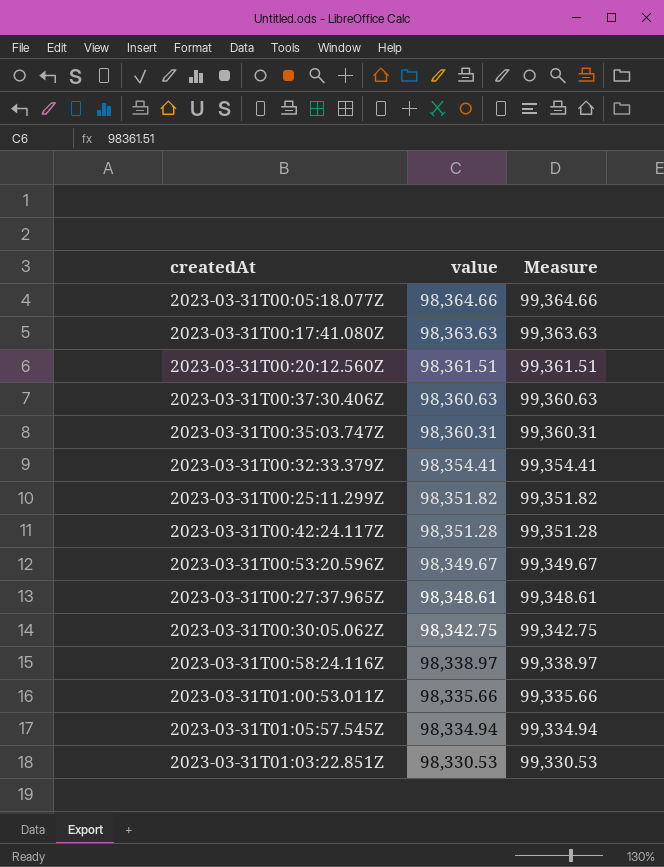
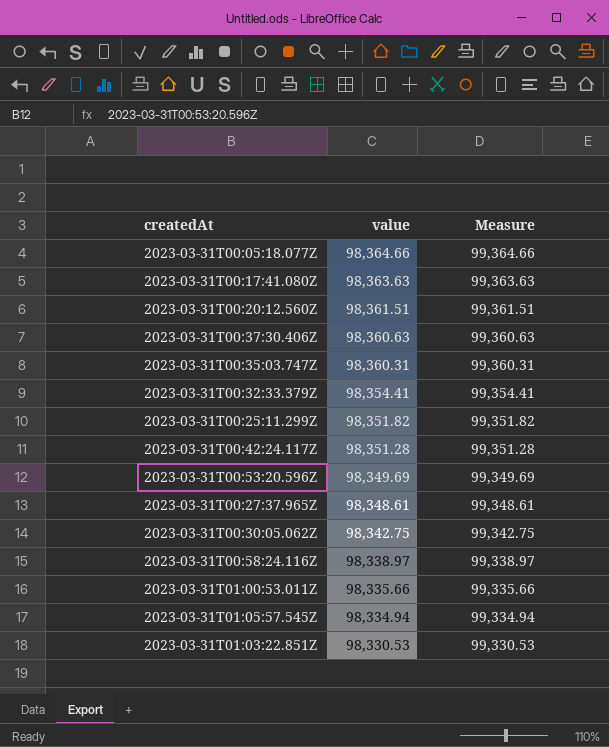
2023-03-31T00:53:20.596Z | value: 98,349.67 -> 98,349.69
2023-03-31T00:53:20.596Z | Measure: 99,349.67 -> 99,349.69

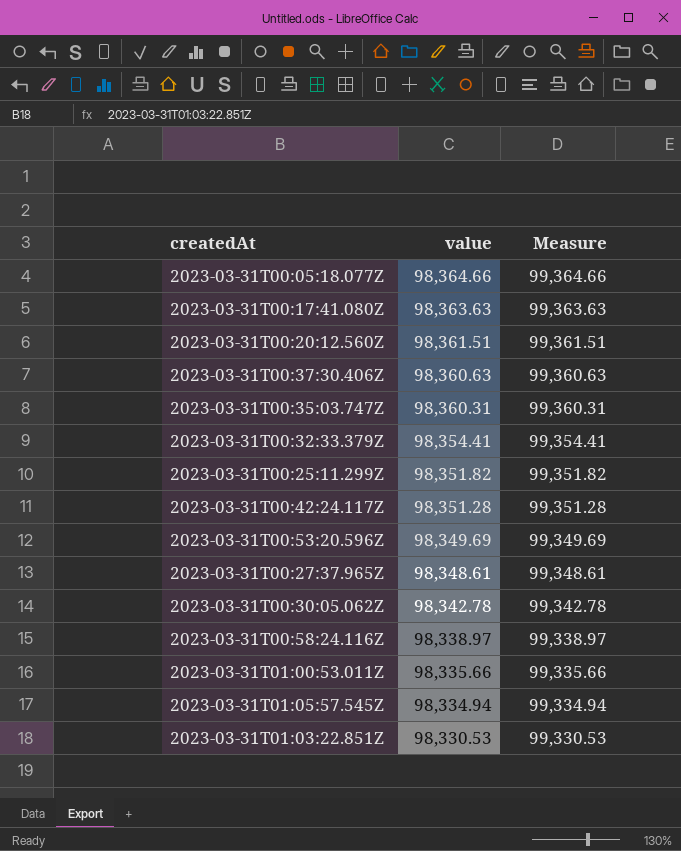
2023-03-31T00:30:05.062Z | value: 98,342.75 -> 98,342.78
2023-03-31T00:30:05.062Z | Measure: 99,342.75 -> 99,342.78

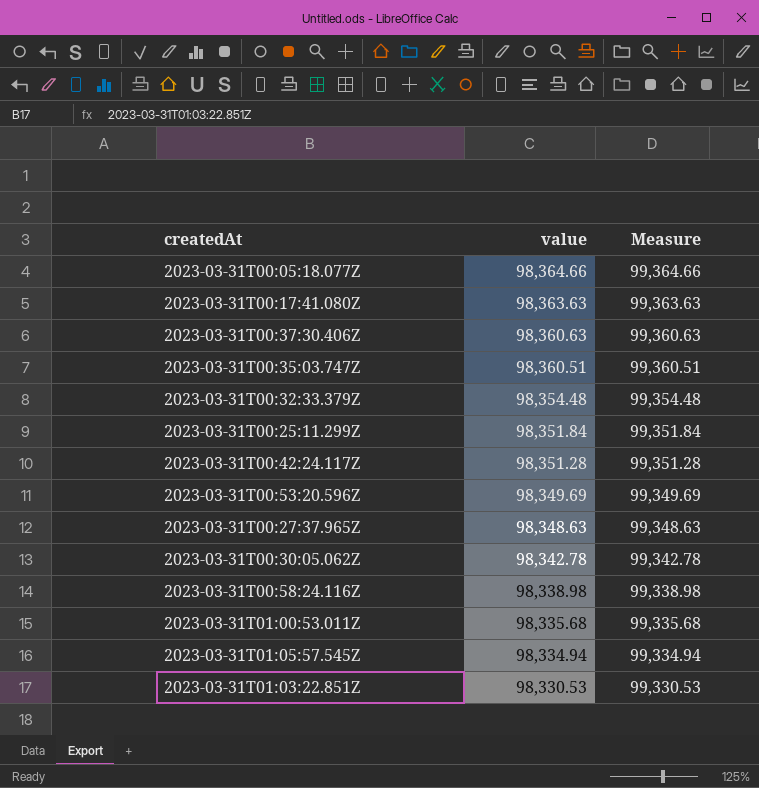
row 2023-03-31T00:20:12.560Z: 98,361.51 | 99,361.51 -> none
2023-03-31T00:35:03.747Z | value: 98,360.31 -> 98,360.51
2023-03-31T00:35:03.747Z | Measure: 99,360.31 -> 99,360.51
2023-03-31T00:32:33.379Z | value: 98,354.41 -> 98,354.48
2023-03-31T00:32:33.379Z | Measure: 99,354.41 -> 99,354.48
2023-03-31T00:25:11.299Z | value: 98,351.82 -> 98,351.84
2023-03-31T00:25:11.299Z | Measure: 99,351.82 -> 99,351.84
2023-03-31T00:27:37.965Z | value: 98,348.61 -> 98,348.63
2023-03-31T00:27:37.965Z | Measure: 99,348.61 -> 99,348.63
2023-03-31T00:58:24.116Z | value: 98,338.97 -> 98,338.98
2023-03-31T00:58:24.116Z | Measure: 99,338.97 -> 99,338.98
2023-03-31T01:00:53.011Z | value: 98,335.66 -> 98,335.68
2023-03-31T01:00:53.011Z | Measure: 99,335.66 -> 99,335.68

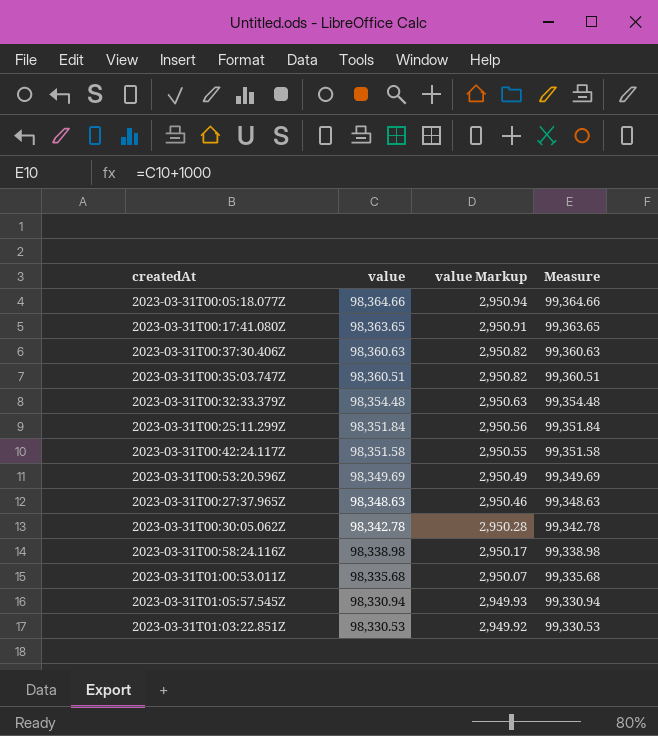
column value Markup | formula: none -> [value] * 0.03
2023-03-31T00:17:41.080Z | value: 98,363.63 -> 98,363.65
2023-03-31T00:17:41.080Z | Measure: 99,363.63 -> 99,363.65
2023-03-31T00:42:24.117Z | value: 98,351.28 -> 98,351.58
2023-03-31T00:42:24.117Z | Measure: 99,351.28 -> 99,351.58
2023-03-31T01:05:57.545Z | value: 98,334.94 -> 98,330.94
2023-03-31T01:05:57.545Z | Measure: 99,334.94 -> 99,330.94

